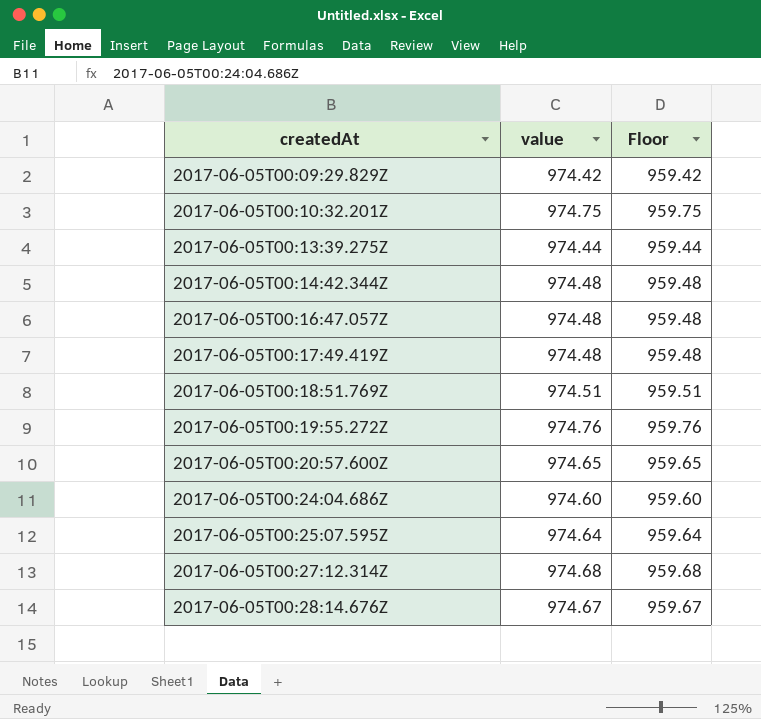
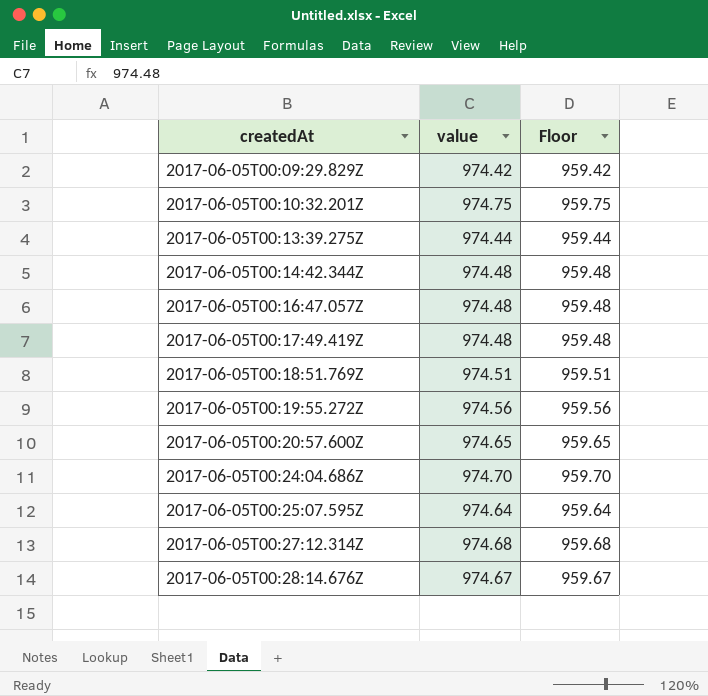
2017-06-05T00:19:55.272Z | value: 974.76 -> 974.56
2017-06-05T00:19:55.272Z | Floor: 959.76 -> 959.56
2017-06-05T00:24:04.686Z | value: 974.60 -> 974.70
2017-06-05T00:24:04.686Z | Floor: 959.60 -> 959.70

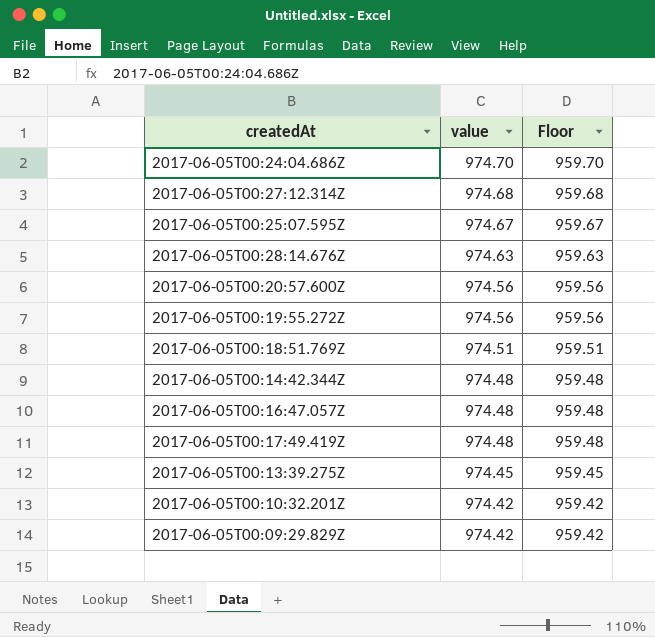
row order: createdAt ascending -> value descending
2017-06-05T00:25:07.595Z | value: 974.64 -> 974.67
2017-06-05T00:25:07.595Z | Floor: 959.64 -> 959.67
2017-06-05T00:28:14.676Z | value: 974.67 -> 974.63
2017-06-05T00:28:14.676Z | Floor: 959.67 -> 959.63
2017-06-05T00:20:57.600Z | value: 974.65 -> 974.56
2017-06-05T00:20:57.600Z | Floor: 959.65 -> 959.56
2017-06-05T00:13:39.275Z | value: 974.44 -> 974.45
2017-06-05T00:13:39.275Z | Floor: 959.44 -> 959.45
2017-06-05T00:10:32.201Z | value: 974.75 -> 974.42
2017-06-05T00:10:32.201Z | Floor: 959.75 -> 959.42

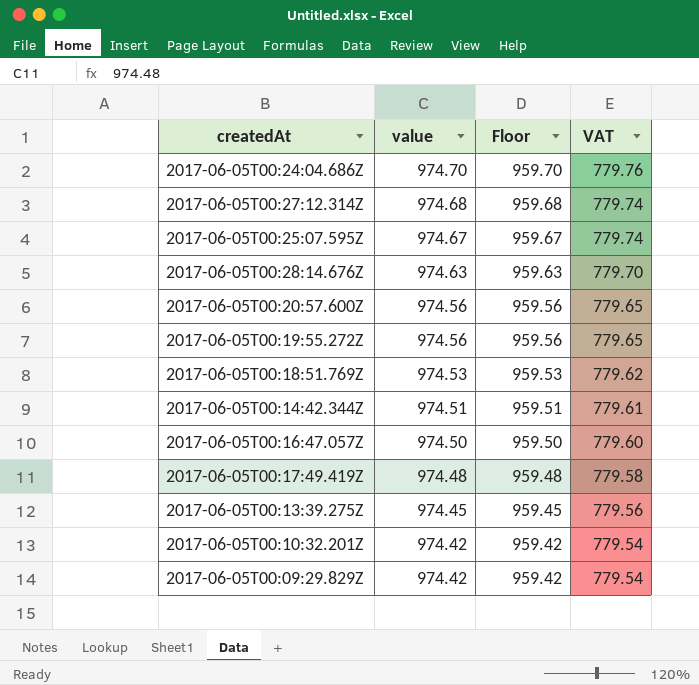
column VAT | formula: none -> [value] * 0.8
2017-06-05T00:18:51.769Z | value: 974.51 -> 974.53
2017-06-05T00:18:51.769Z | Floor: 959.51 -> 959.53
2017-06-05T00:14:42.344Z | value: 974.48 -> 974.51
2017-06-05T00:14:42.344Z | Floor: 959.48 -> 959.51
2017-06-05T00:16:47.057Z | value: 974.48 -> 974.50
2017-06-05T00:16:47.057Z | Floor: 959.48 -> 959.50

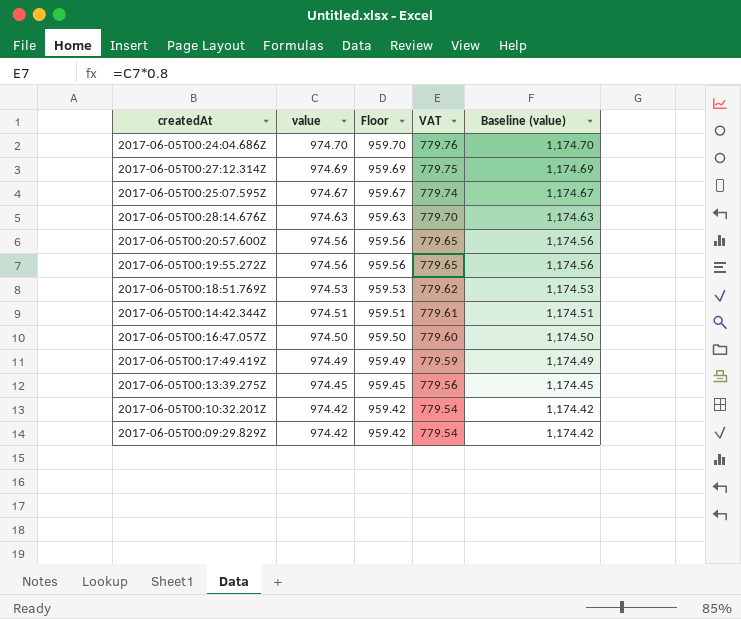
column Baseline (value) | formula: none -> [value] + 200
2017-06-05T00:27:12.314Z | value: 974.68 -> 974.69
2017-06-05T00:27:12.314Z | Floor: 959.68 -> 959.69
2017-06-05T00:27:12.314Z | VAT: 779.74 -> 779.75
2017-06-05T00:17:49.419Z | value: 974.48 -> 974.49
2017-06-05T00:17:49.419Z | Floor: 959.48 -> 959.49
2017-06-05T00:17:49.419Z | VAT: 779.58 -> 779.59

